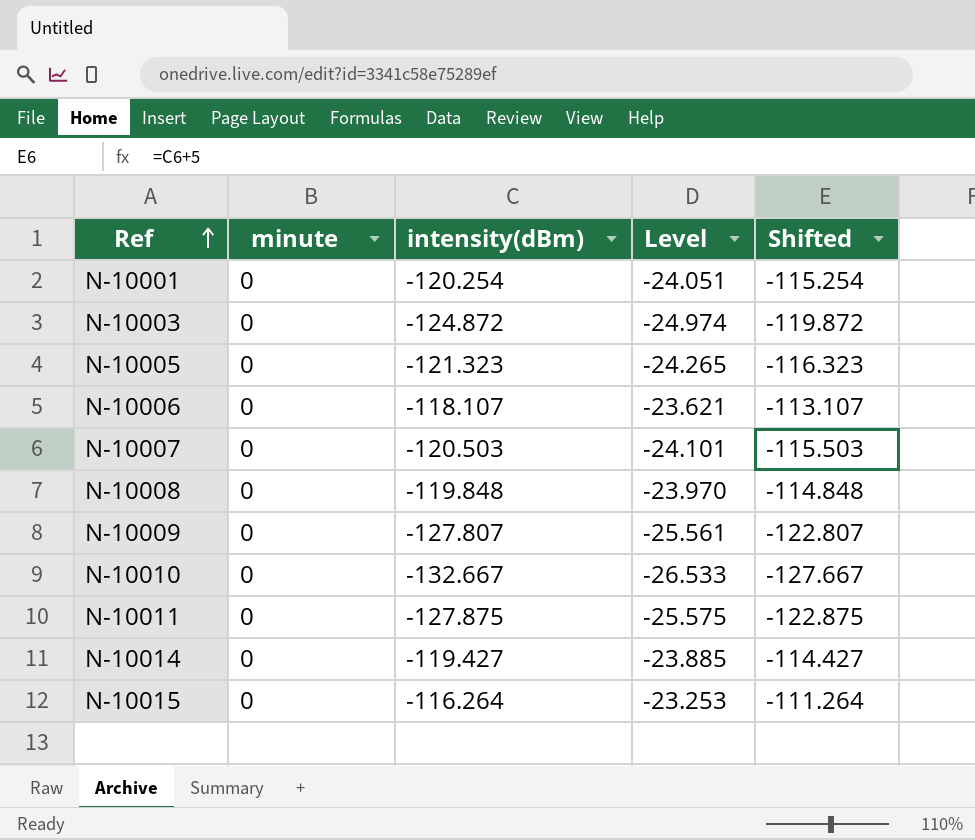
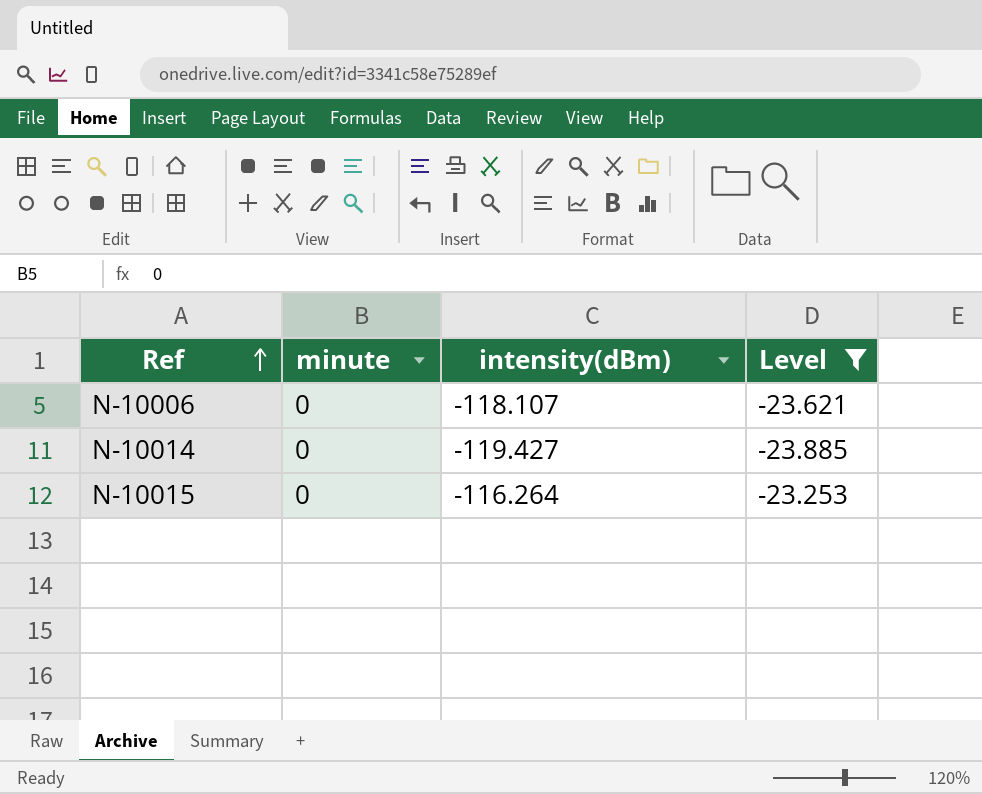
filter: none -> Level >= -23.885
column Shifted | formula: [intensity(dBm)] + 5 -> none

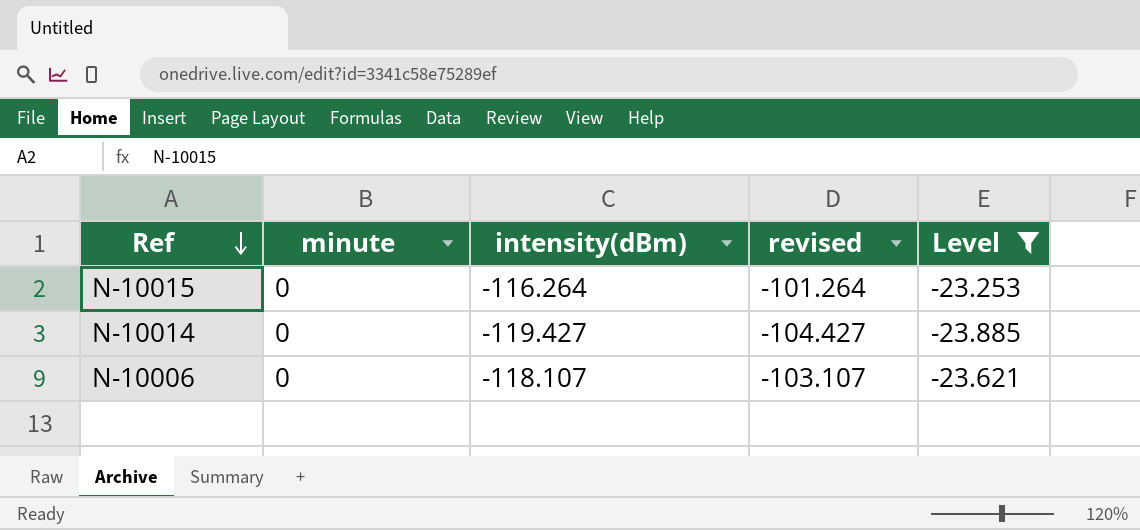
row order: Ref ascending -> Ref descending
column revised | formula: none -> [intensity(dBm)] + 15

